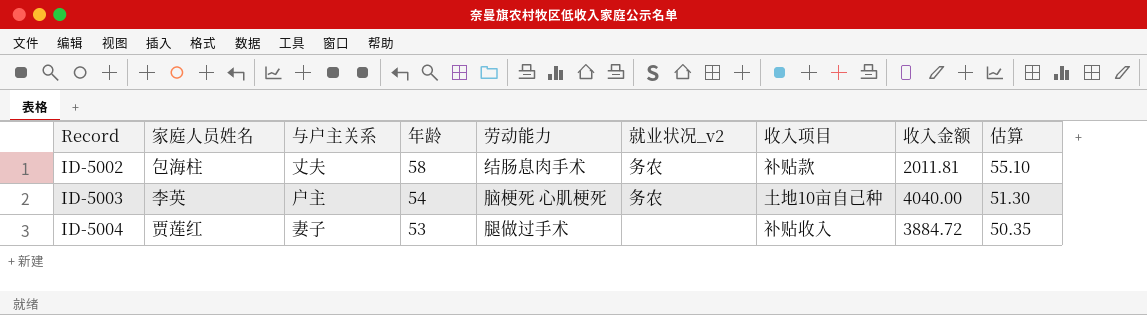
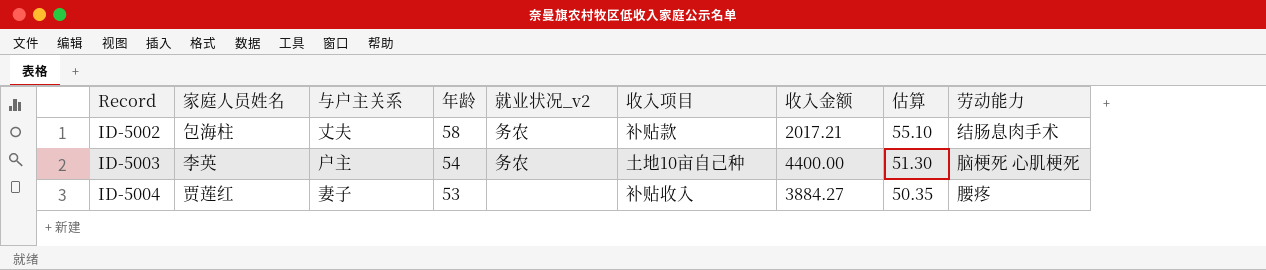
column 劳动能力 | position: 5 -> 9
ID-5002 | 收入金额: 2011.81 -> 2017.21
ID-5003 | 收入金额: 4040.00 -> 4400.00
ID-5004 | 收入金额: 3884.72 -> 3884.27
ID-5004 | 劳动能力: 腿做过手术 -> 腰疼

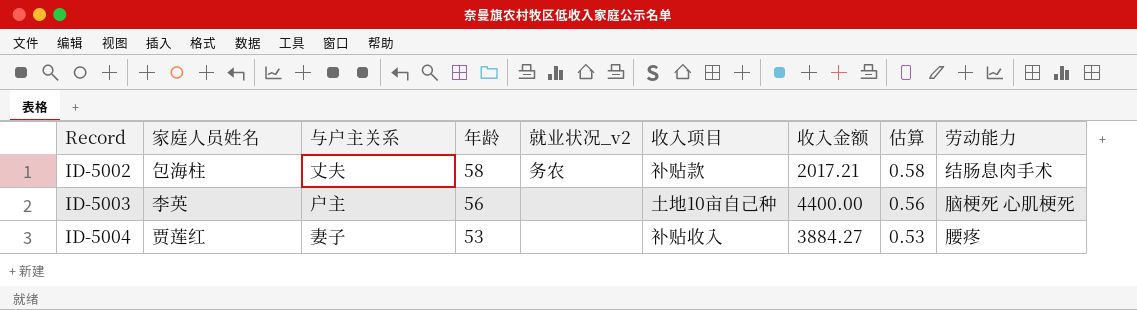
column 估算 | formula: [年龄] * 0.95 -> [年龄] * 0.01
ID-5003 | 年龄: 54 -> 56
ID-5003 | 就业状况_v2: 务农 -> none

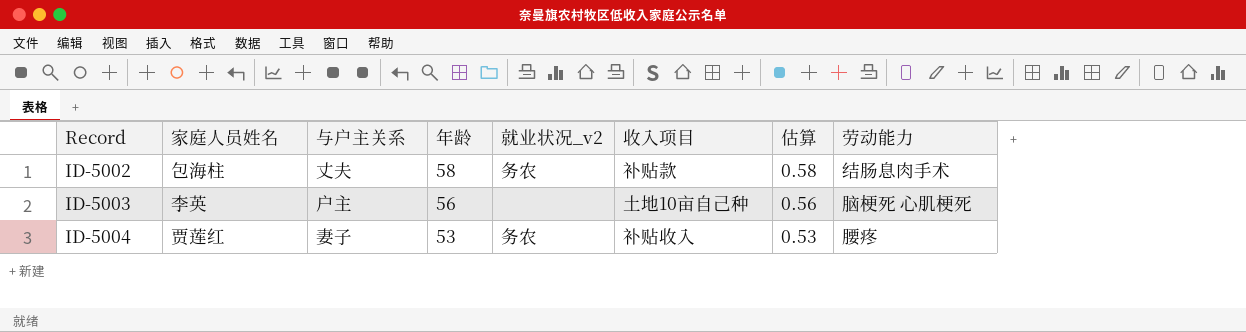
column 收入金额 | position: 7 -> none
ID-5004 | 就业状况_v2: none -> 务农

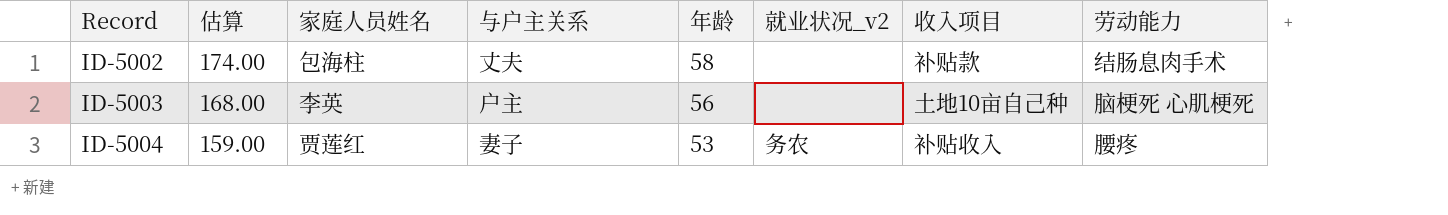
column 估算 | formula: [年龄] * 0.01 -> [年龄] * 3
column 估算 | position: 7 -> 2
ID-5002 | 就业状况_v2: 务农 -> none

